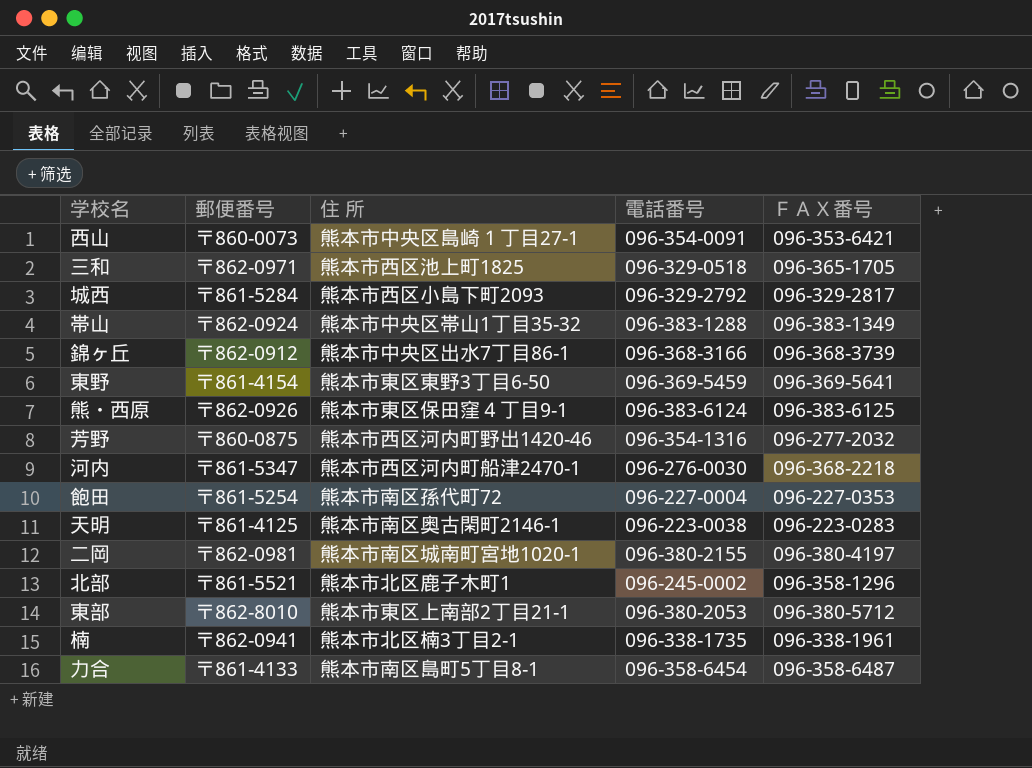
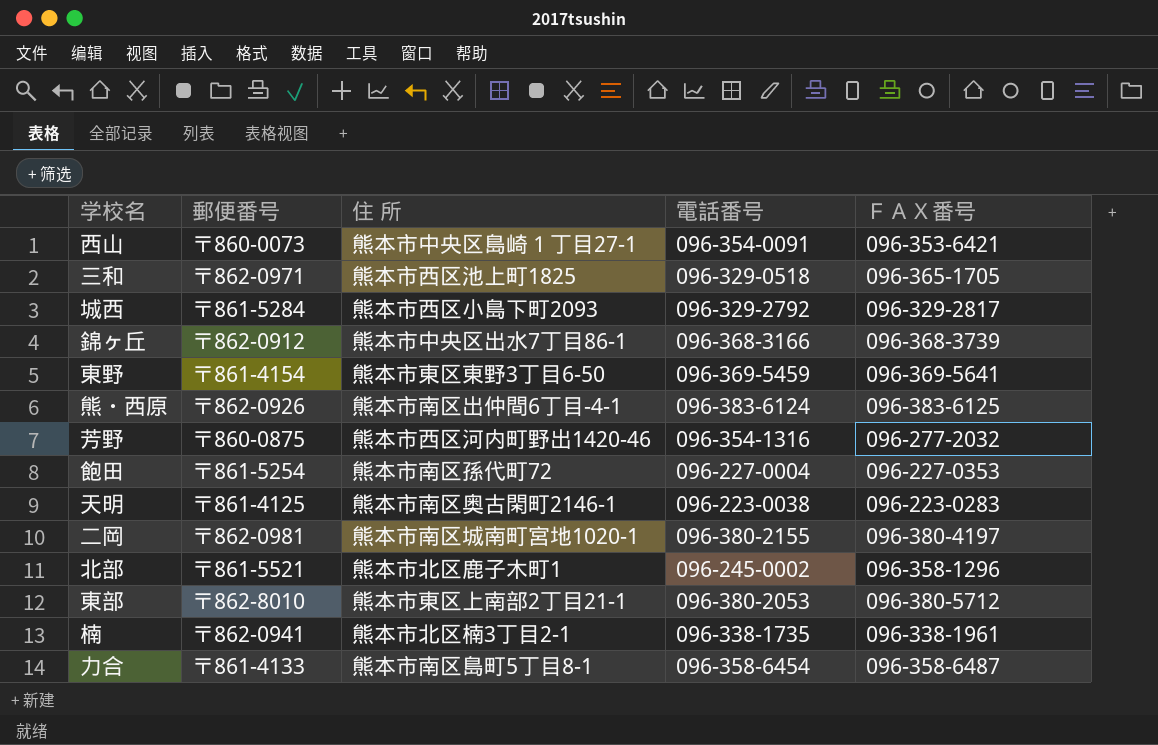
row 帯山: 〒862-0924 | 熊本市中央区帯山1丁目35-32 | 096-383-1288 | 096-383-1349 -> none
row 河内: 〒861-5347 | 熊本市西区河内町船津2470-1 | 096-276-0030 | 096-368-2218 -> none
熊・西原 | 住 所: 熊本市東区保田窪４丁目9-1 -> 熊本市南区出仲間6丁目-4-1

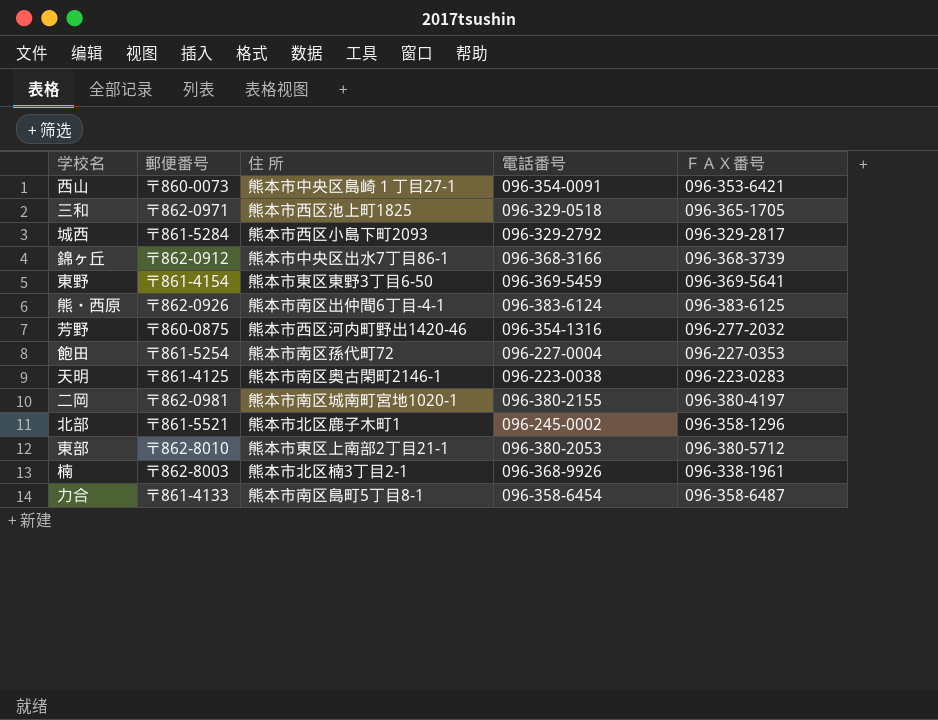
楠 | 郵便番号: 〒862-0941 -> 〒862-8003
楠 | 電話番号: 096-338-1735 -> 096-368-9926

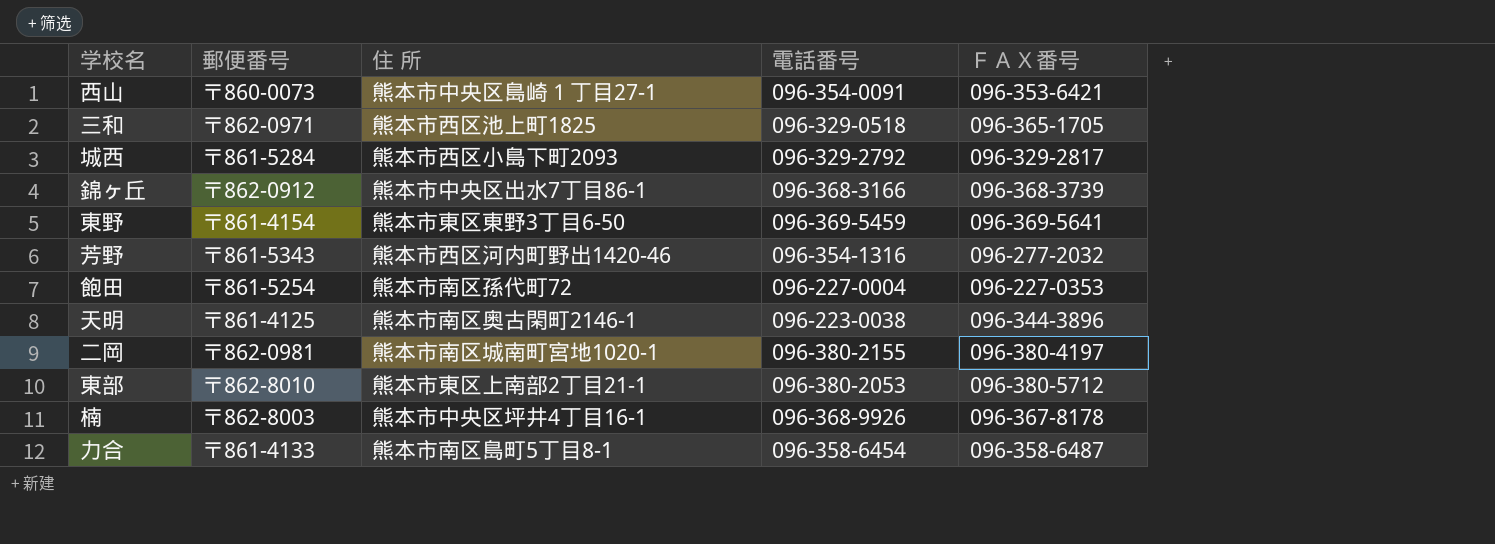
row 熊・西原: 〒862-0926 | 熊本市南区出仲間6丁目-4-1 | 096-383-6124 | 096-383-6125 -> none
row 北部: 〒861-5521 | 熊本市北区鹿子木町1 | 096-245-0002 | 096-358-1296 -> none
芳野 | 郵便番号: 〒860-0875 -> 〒861-5343
天明 | ＦＡＸ番号: 096-223-0283 -> 096-344-3896
楠 | 住 所: 熊本市北区楠3丁目2-1 -> 熊本市中央区坪井4丁目16-1
楠 | ＦＡＸ番号: 096-338-1961 -> 096-367-8178

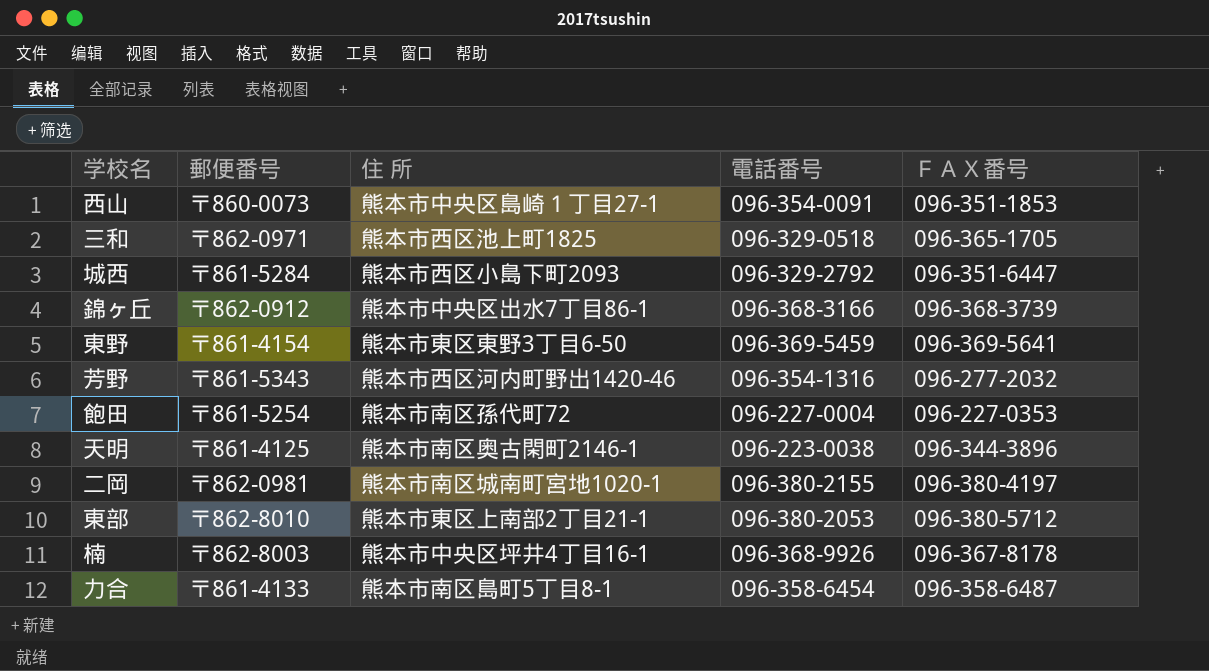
西山 | ＦＡＸ番号: 096-353-6421 -> 096-351-1853
城西 | ＦＡＸ番号: 096-329-2817 -> 096-351-6447

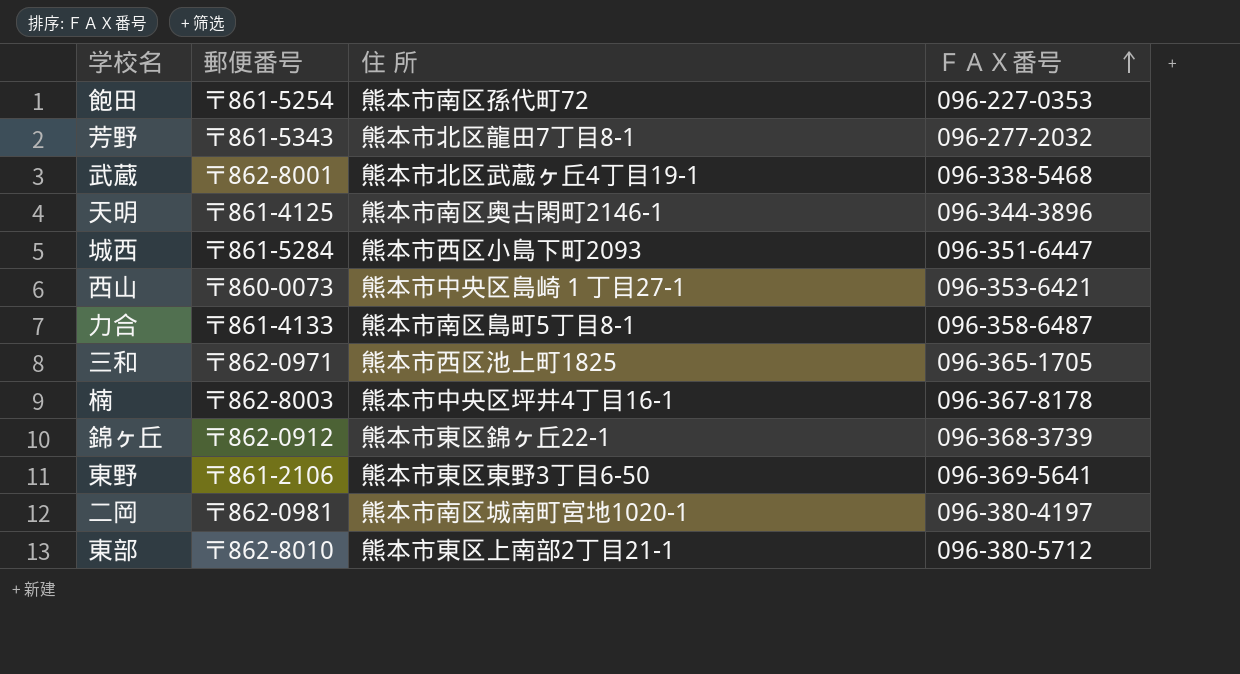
row order: none -> ＦＡＸ番号 ascending
column 電話番号 | position: 4 -> none
芳野 | 住 所: 熊本市西区河内町野出1420-46 -> 熊本市北区龍田7丁目8-1
row 武蔵: none -> 〒862-8001 | 熊本市北区武蔵ヶ丘4丁目19-1 | 096-338-5468
西山 | ＦＡＸ番号: 096-351-1853 -> 096-353-6421
錦ヶ丘 | 住 所: 熊本市中央区出水7丁目86-1 -> 熊本市東区錦ヶ丘22-1
東野 | 郵便番号: 〒861-4154 -> 〒861-2106

